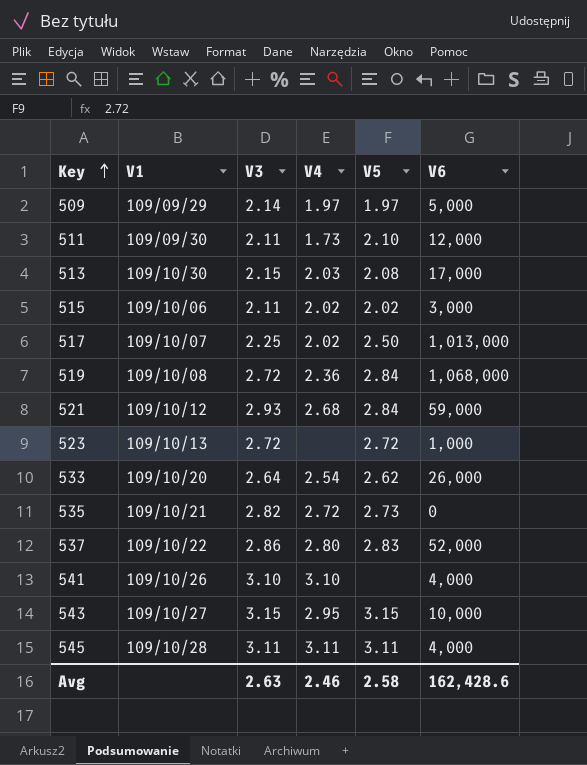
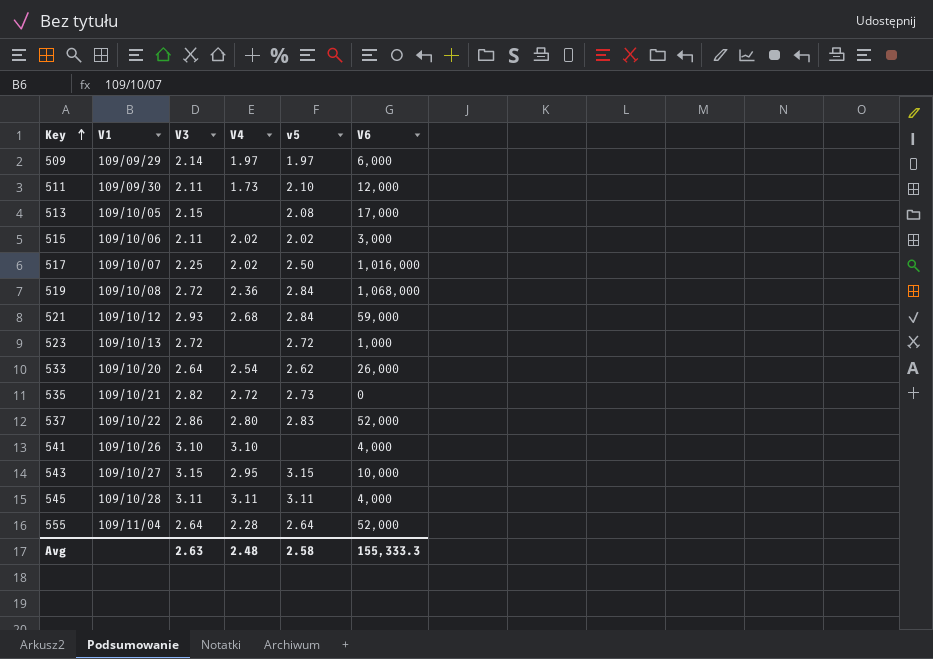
column name: V5 -> v5
509 | V6: 5,000 -> 6,000
513 | V1: 109/10/30 -> 109/10/05
513 | V4: 2.03 -> none
517 | V6: 1,013,000 -> 1,016,000
row 555: none -> 109/11/04 | 2.64 | 2.28 | 2.64 | 52,000
Avg | V4: 2.46 -> 2.48
Avg | V6: 162,428.6 -> 155,333.3

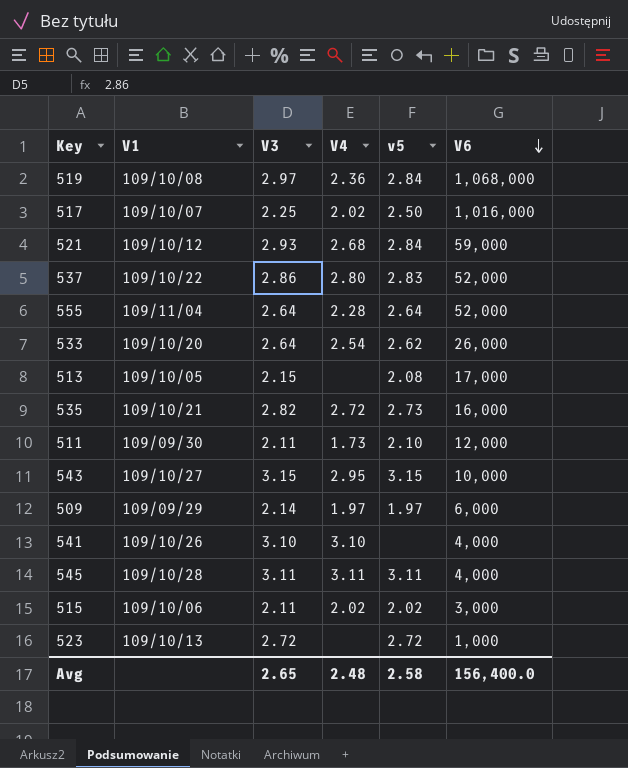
row order: Key ascending -> V6 descending
519 | V3: 2.72 -> 2.97
535 | V6: 0 -> 16,000
Avg | V3: 2.63 -> 2.65
Avg | V6: 155,333.3 -> 156,400.0

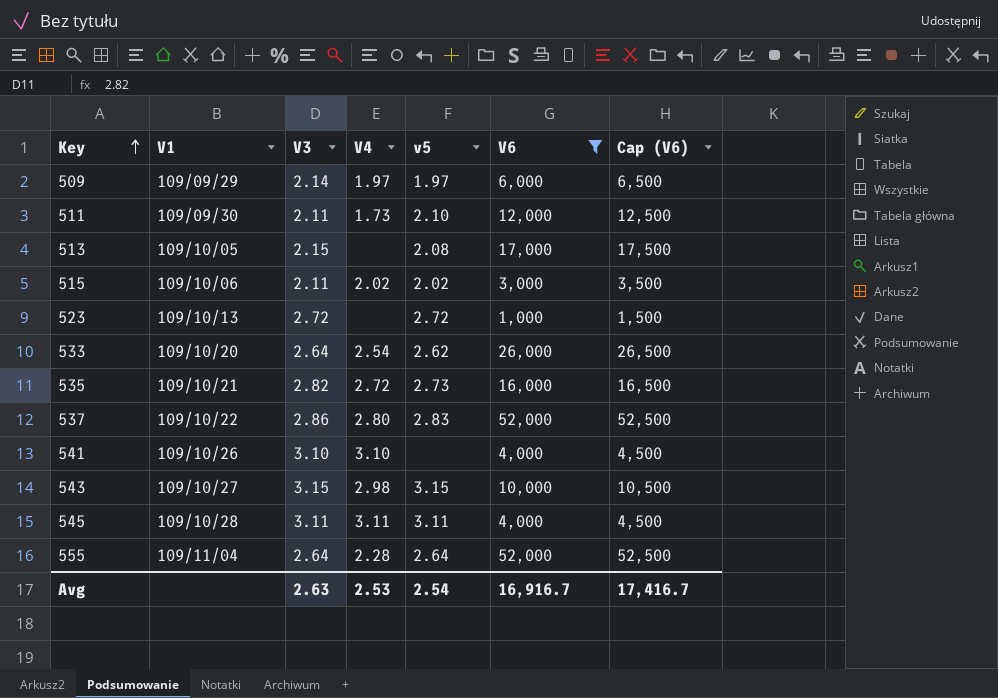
filter: none -> V6 <= 52,000
row order: V6 descending -> Key ascending
column Cap (V6) | formula: none -> [V6] + 500
543 | V4: 2.95 -> 2.98
Avg | V3: 2.65 -> 2.63
Avg | V4: 2.48 -> 2.53
Avg | v5: 2.58 -> 2.54
Avg | V6: 156,400.0 -> 16,916.7

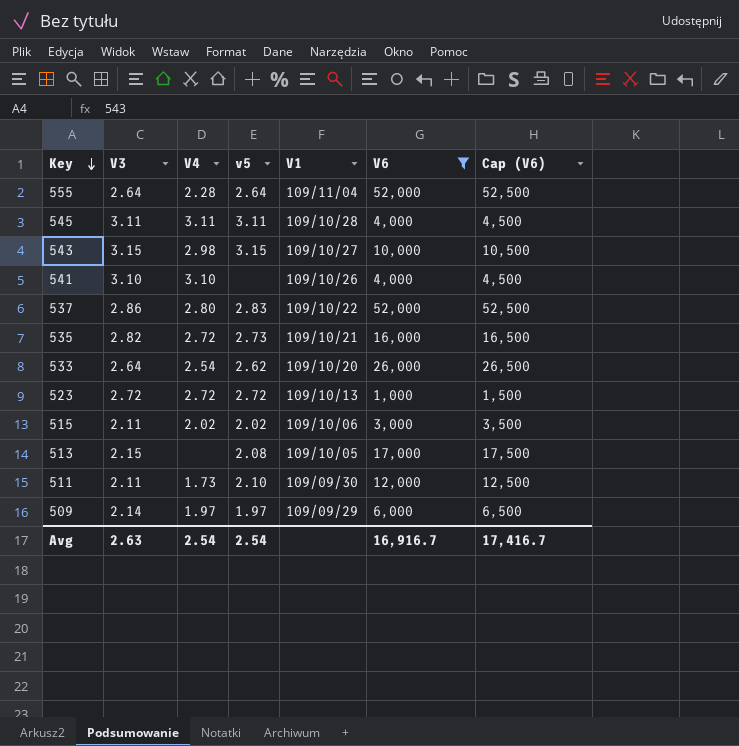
row order: Key ascending -> Key descending
column V1 | position: 2 -> 5
523 | V4: none -> 2.72
Avg | V4: 2.53 -> 2.54

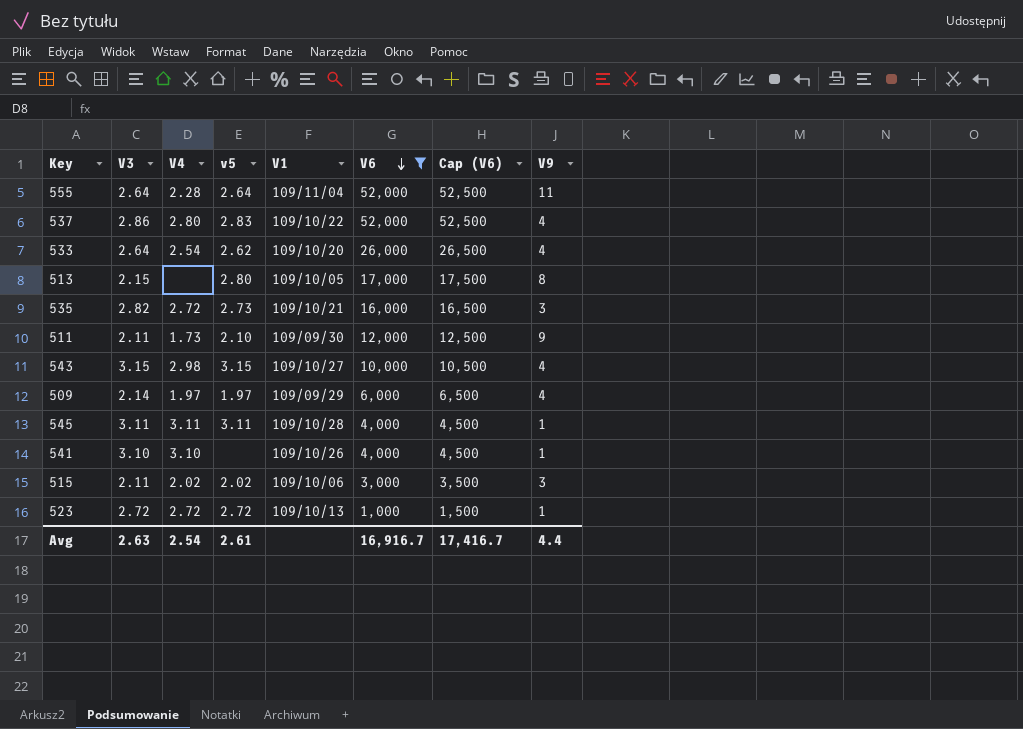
row order: Key descending -> V6 descending
column V9 | position: none -> 8
513 | v5: 2.08 -> 2.80
Avg | v5: 2.54 -> 2.61

